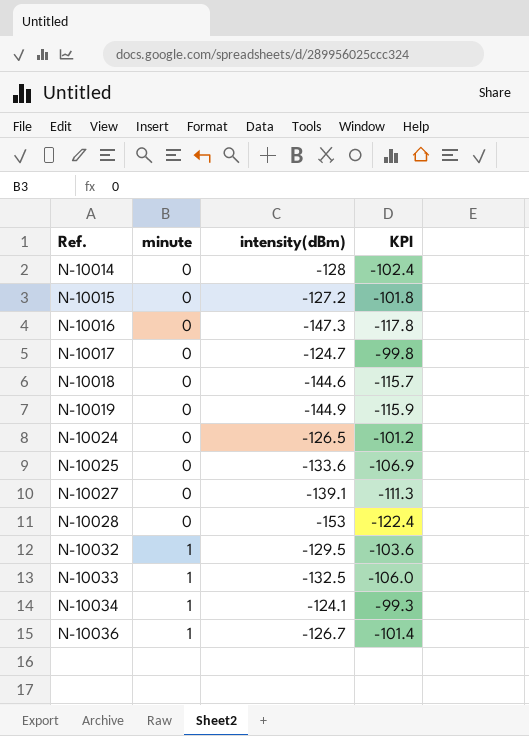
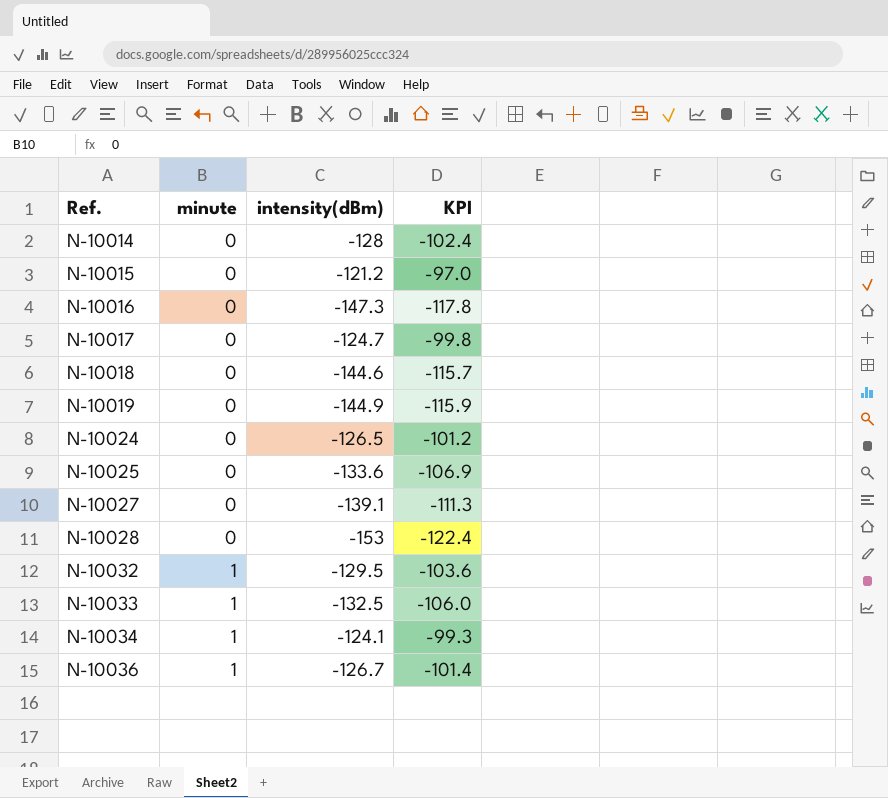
N-10015 | intensity(dBm): -127.2 -> -121.2
N-10015 | KPI: -101.8 -> -97.0

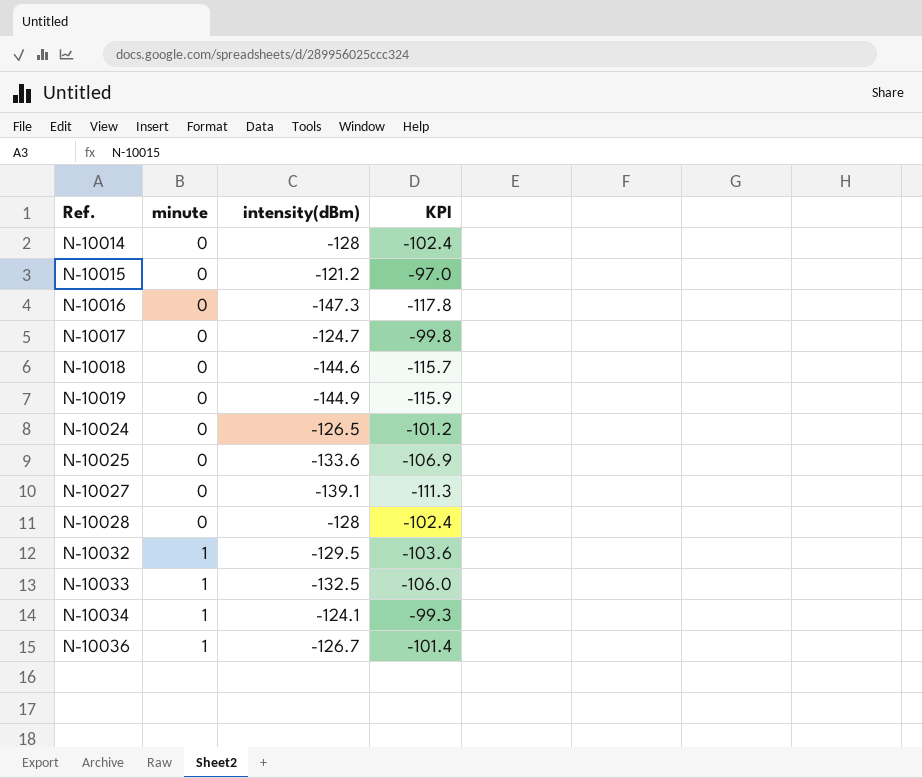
N-10028 | intensity(dBm): -153 -> -128
N-10028 | KPI: -122.4 -> -102.4

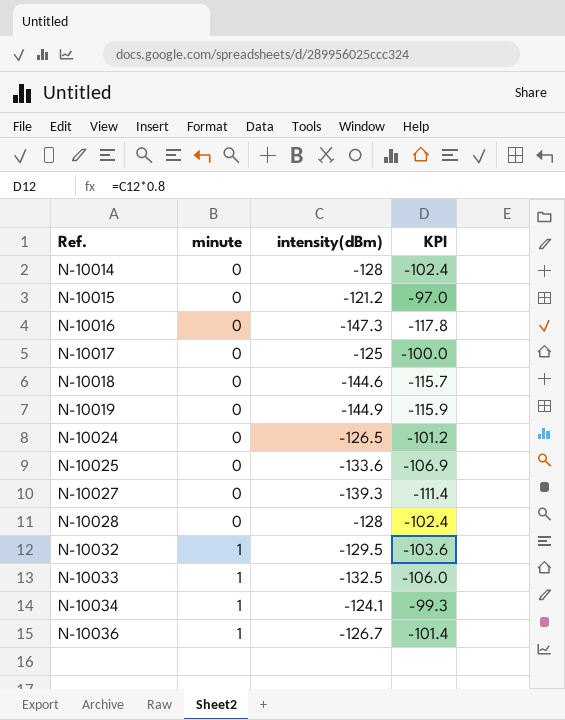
N-10017 | intensity(dBm): -124.7 -> -125
N-10017 | KPI: -99.8 -> -100.0
N-10027 | intensity(dBm): -139.1 -> -139.3
N-10027 | KPI: -111.3 -> -111.4

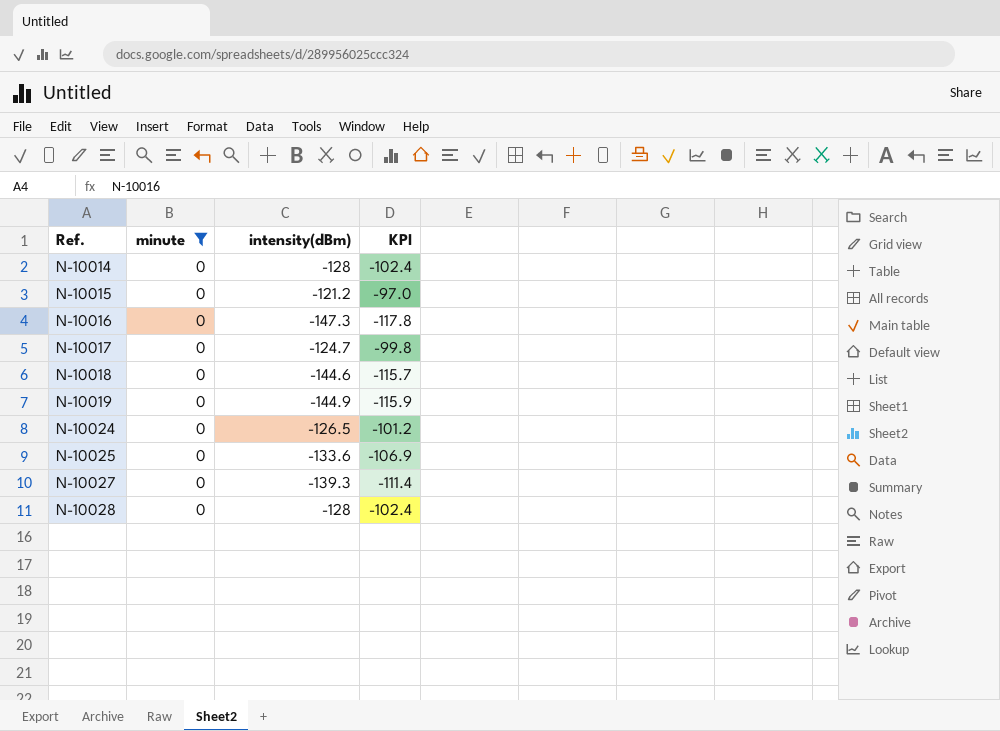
filter: none -> minute = 0
N-10017 | intensity(dBm): -125 -> -124.7
N-10017 | KPI: -100.0 -> -99.8

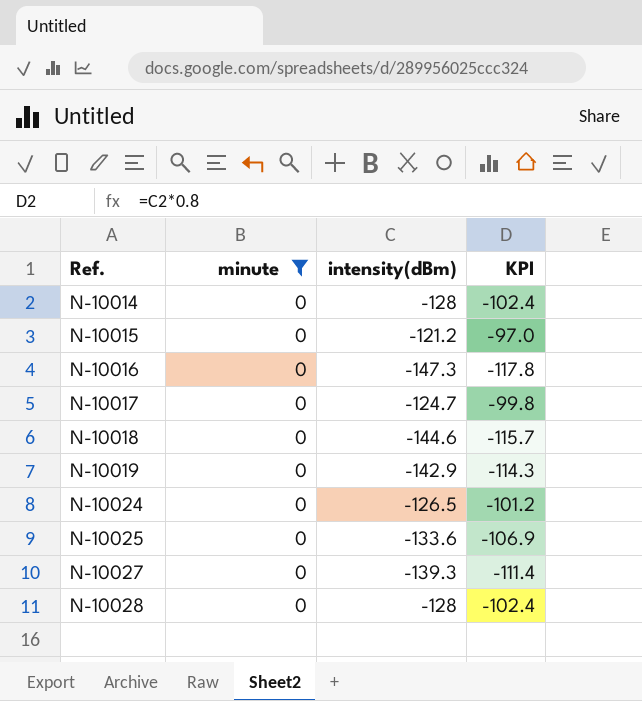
N-10019 | intensity(dBm): -144.9 -> -142.9
N-10019 | KPI: -115.9 -> -114.3

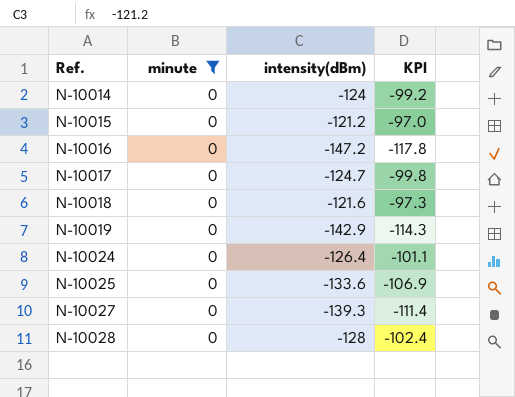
N-10014 | intensity(dBm): -128 -> -124
N-10014 | KPI: -102.4 -> -99.2
N-10016 | intensity(dBm): -147.3 -> -147.2
N-10018 | intensity(dBm): -144.6 -> -121.6
N-10018 | KPI: -115.7 -> -97.3
N-10024 | intensity(dBm): -126.5 -> -126.4
N-10024 | KPI: -101.2 -> -101.1

